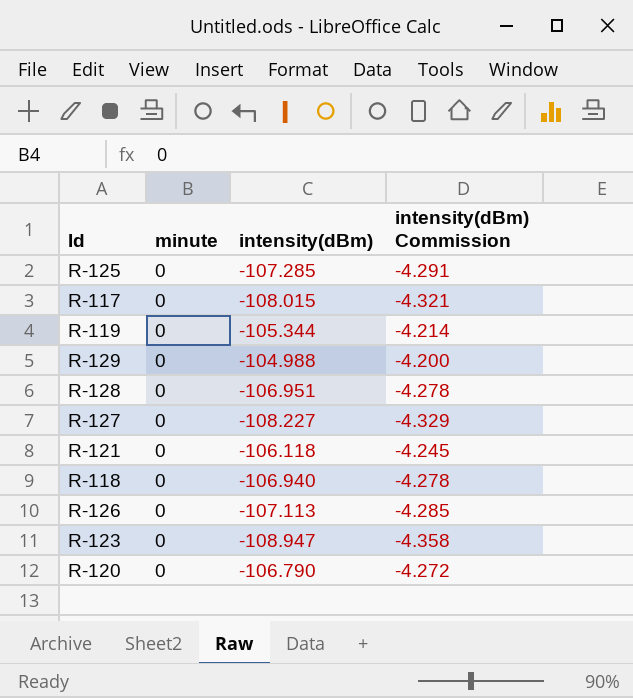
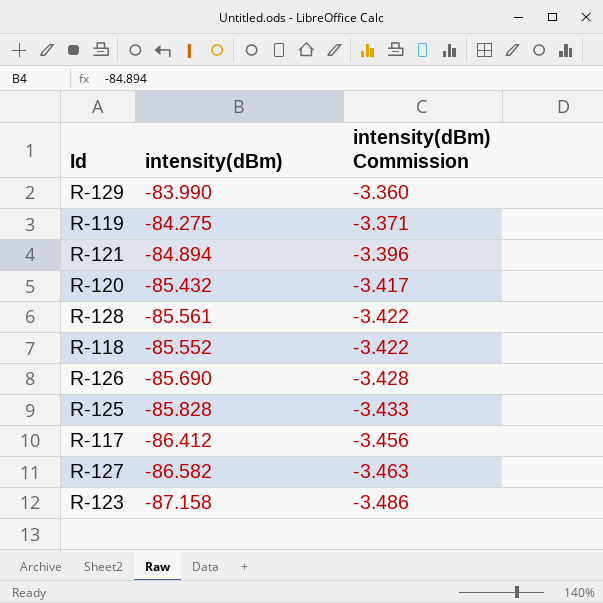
row order: none -> intensity(dBm) Commission descending
column minute | position: 2 -> none
R-129 | intensity(dBm): -104.988 -> -83.990
R-129 | intensity(dBm) Commission: -4.200 -> -3.360
R-119 | intensity(dBm): -105.344 -> -84.275
R-119 | intensity(dBm) Commission: -4.214 -> -3.371
R-121 | intensity(dBm): -106.118 -> -84.894
R-121 | intensity(dBm) Commission: -4.245 -> -3.396
R-120 | intensity(dBm): -106.790 -> -85.432
R-120 | intensity(dBm) Commission: -4.272 -> -3.417
R-128 | intensity(dBm): -106.951 -> -85.561
R-128 | intensity(dBm) Commission: -4.278 -> -3.422
R-118 | intensity(dBm): -106.940 -> -85.552
R-118 | intensity(dBm) Commission: -4.278 -> -3.422
R-126 | intensity(dBm): -107.113 -> -85.690
R-126 | intensity(dBm) Commission: -4.285 -> -3.428
R-125 | intensity(dBm): -107.285 -> -85.828
R-125 | intensity(dBm) Commission: -4.291 -> -3.433
R-117 | intensity(dBm): -108.015 -> -86.412
R-117 | intensity(dBm) Commission: -4.321 -> -3.456
R-127 | intensity(dBm): -108.227 -> -86.582
R-127 | intensity(dBm) Commission: -4.329 -> -3.463
R-123 | intensity(dBm): -108.947 -> -87.158
R-123 | intensity(dBm) Commission: -4.358 -> -3.486

